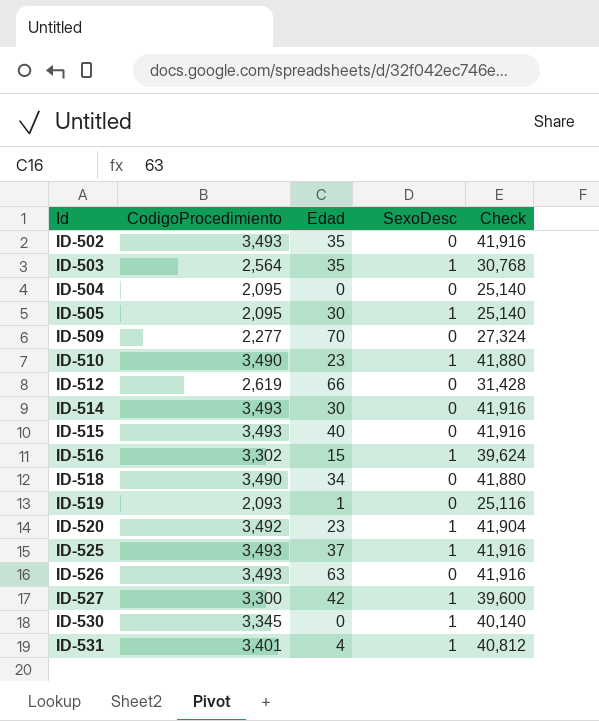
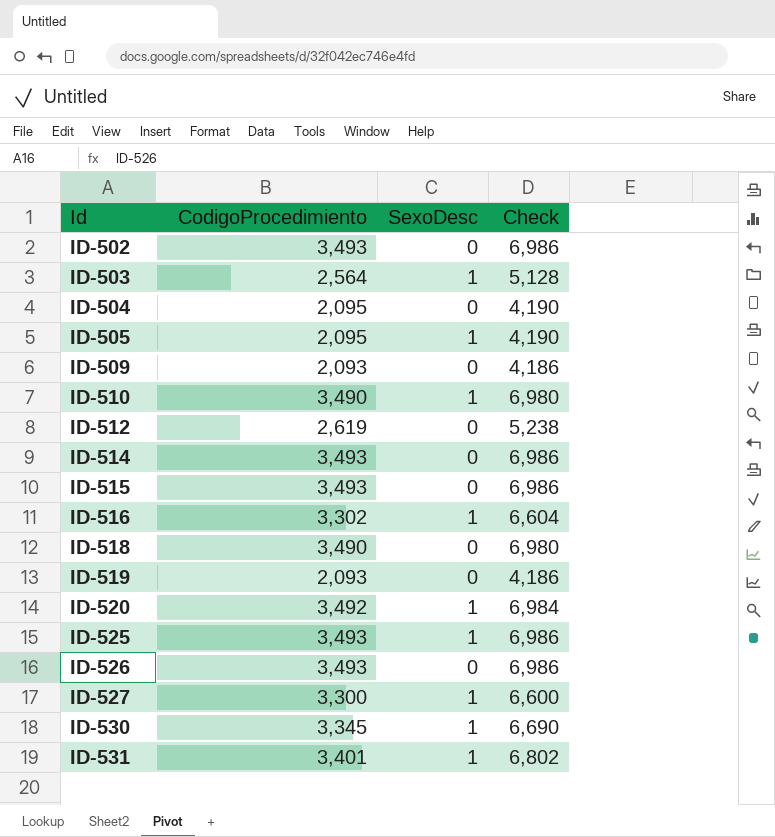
column Edad | position: 3 -> none
column Check | formula: [CodigoProcedimiento] * 12 -> [CodigoProcedimiento] * 2
ID-509 | CodigoProcedimiento: 2,277 -> 2,093

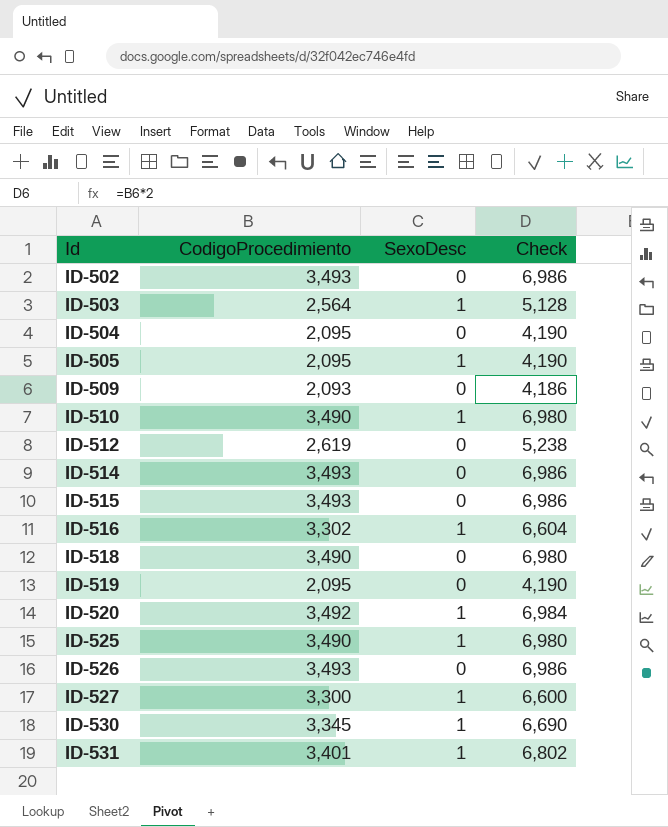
ID-519 | CodigoProcedimiento: 2,093 -> 2,095
ID-519 | Check: 4,186 -> 4,190
ID-525 | CodigoProcedimiento: 3,493 -> 3,490
ID-525 | Check: 6,986 -> 6,980

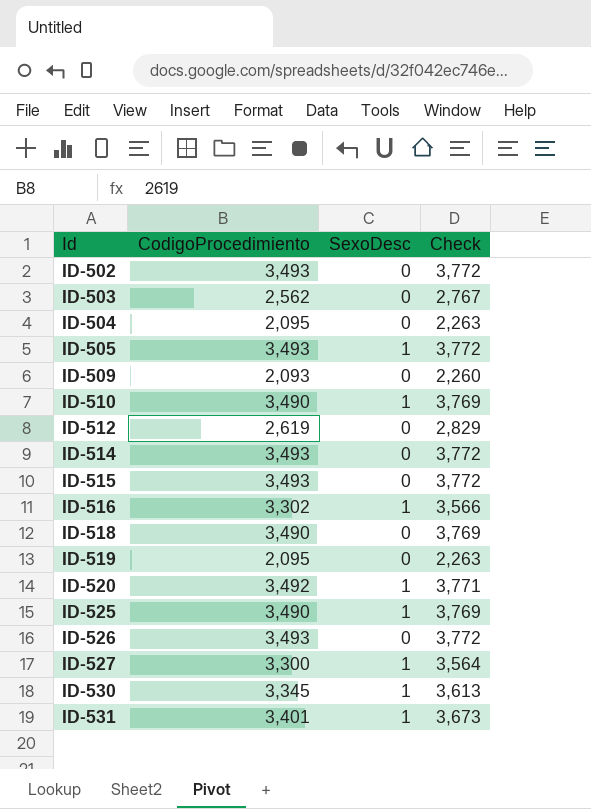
column Check | formula: [CodigoProcedimiento] * 2 -> [CodigoProcedimiento] * 1.08
ID-503 | CodigoProcedimiento: 2,564 -> 2,562
ID-503 | SexoDesc: 1 -> 0
ID-505 | CodigoProcedimiento: 2,095 -> 3,493

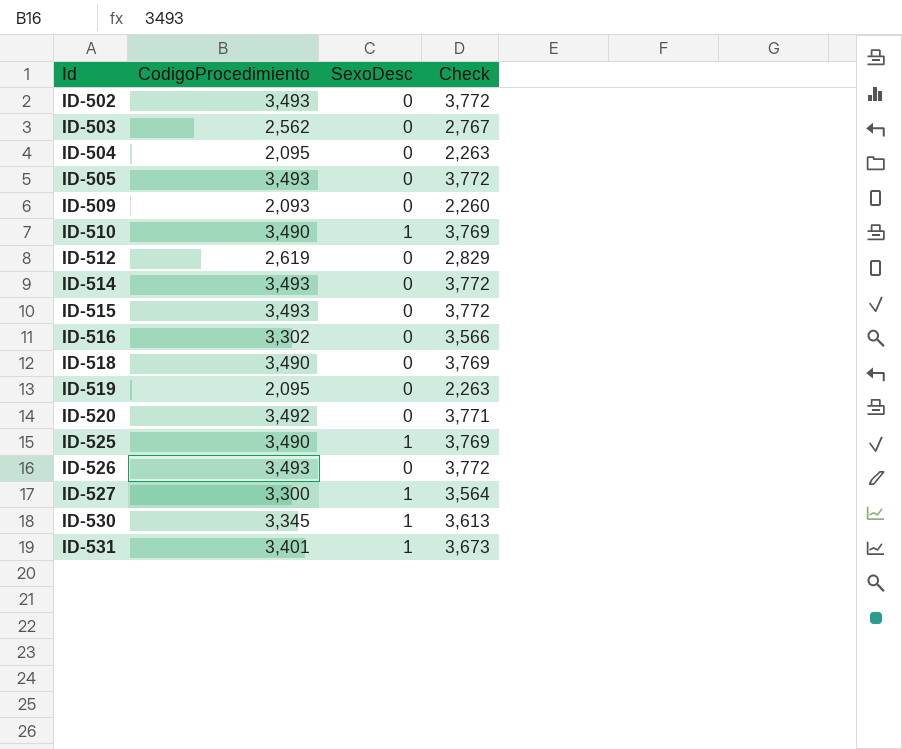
ID-505 | SexoDesc: 1 -> 0
ID-516 | SexoDesc: 1 -> 0
ID-520 | SexoDesc: 1 -> 0

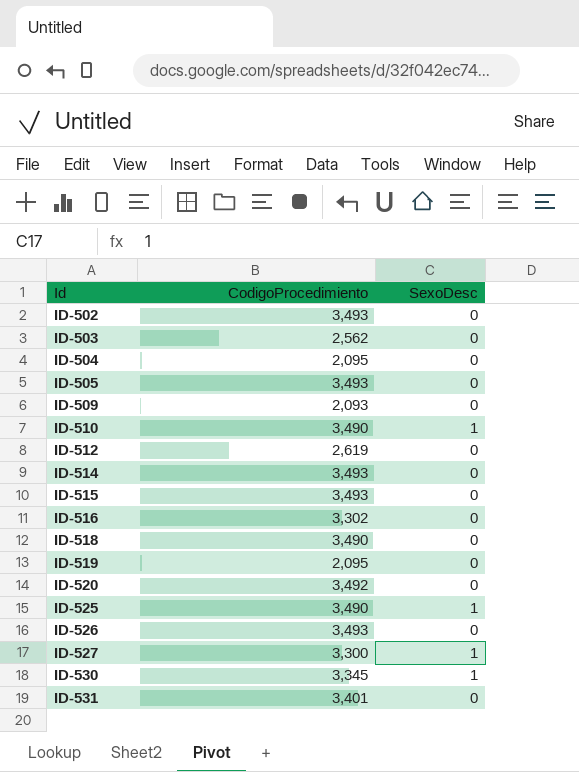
column Check | formula: [CodigoProcedimiento] * 1.08 -> none
ID-531 | SexoDesc: 1 -> 0

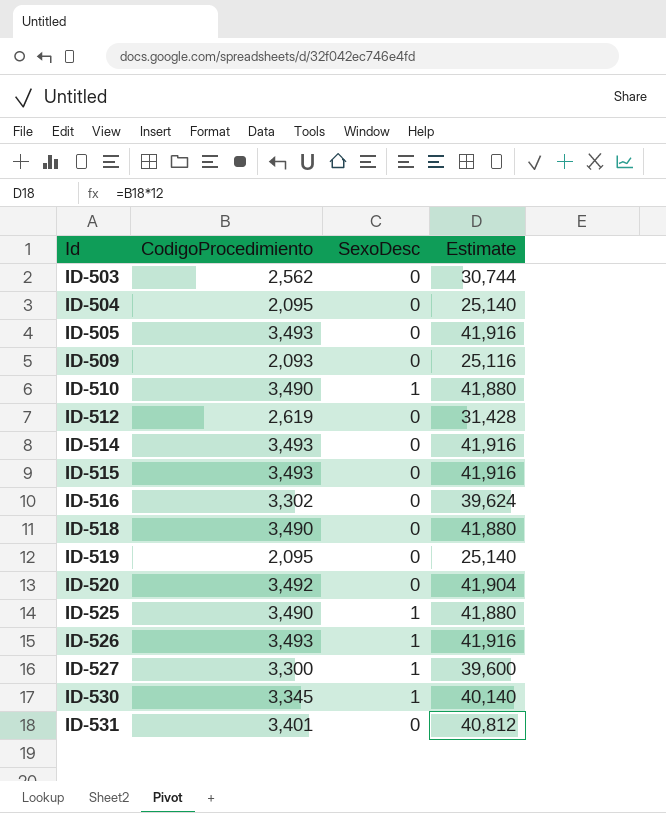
column Estimate | formula: none -> [CodigoProcedimiento] * 12
row ID-502: 3,493 | 0 -> none
ID-526 | SexoDesc: 0 -> 1

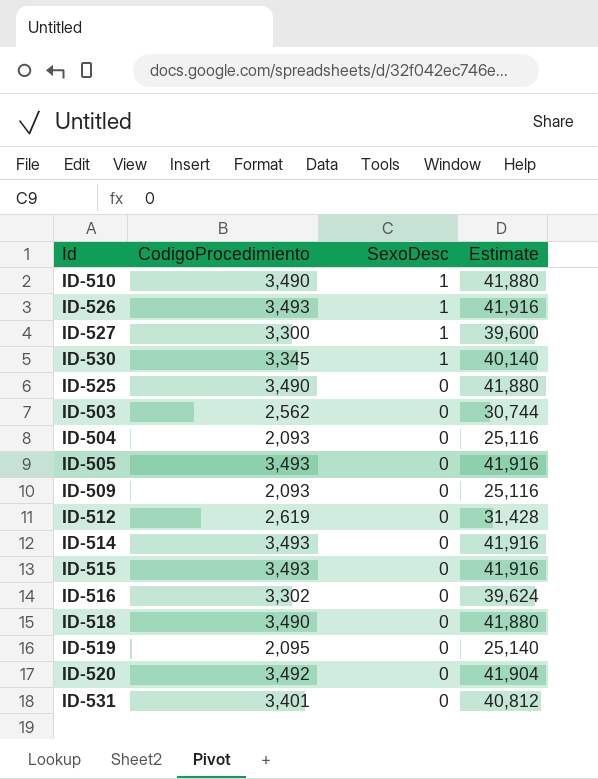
row order: Id ascending -> SexoDesc descending
ID-525 | SexoDesc: 1 -> 0
ID-504 | CodigoProcedimiento: 2,095 -> 2,093
ID-504 | Estimate: 25,140 -> 25,116

